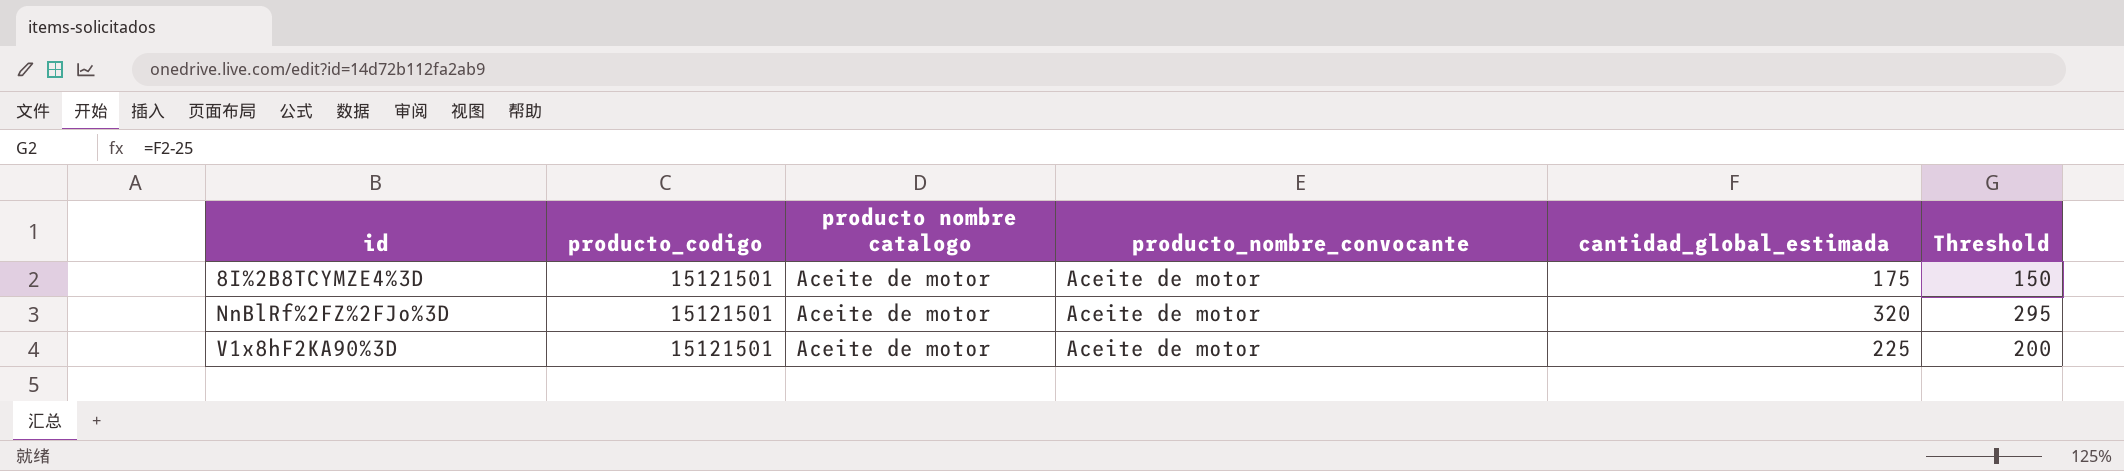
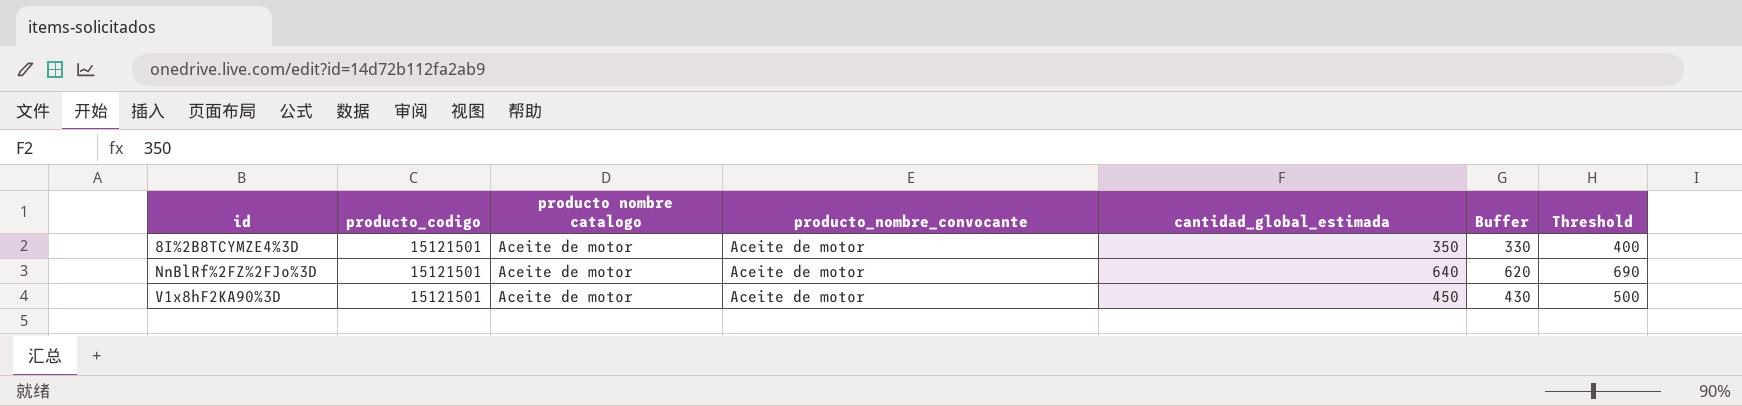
column Buffer | formula: none -> [cantidad_global_estimada] - 20
column Threshold | formula: [cantidad_global_estimada] - 25 -> [cantidad_global_estimada] + 50
8I%2B8TCYMZE4%3D | cantidad_global_estimada: 175 -> 350
NnBlRf%2FZ%2FJo%3D | cantidad_global_estimada: 320 -> 640
V1x8hF2KA90%3D | cantidad_global_estimada: 225 -> 450

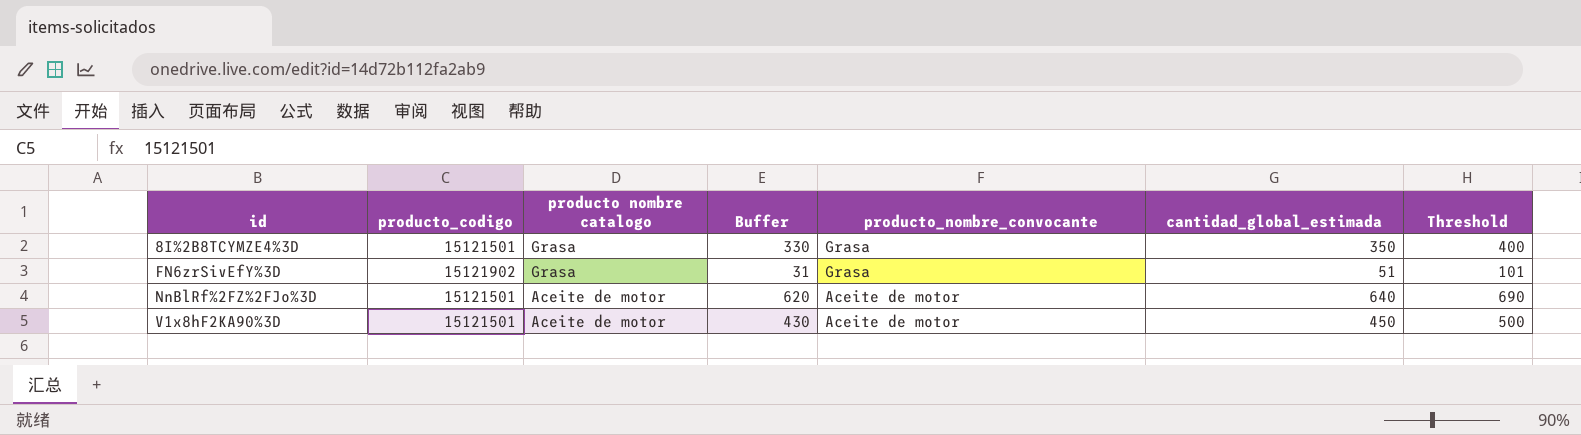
column Buffer | position: 6 -> 4
8I%2B8TCYMZE4%3D | producto nombre catalogo: Aceite de motor -> Grasa
8I%2B8TCYMZE4%3D | producto_nombre_convocante: Aceite de motor -> Grasa
row FN6zrSivEfY%3D: none -> 15121902 | Grasa | 31 | Grasa | 51 | 101

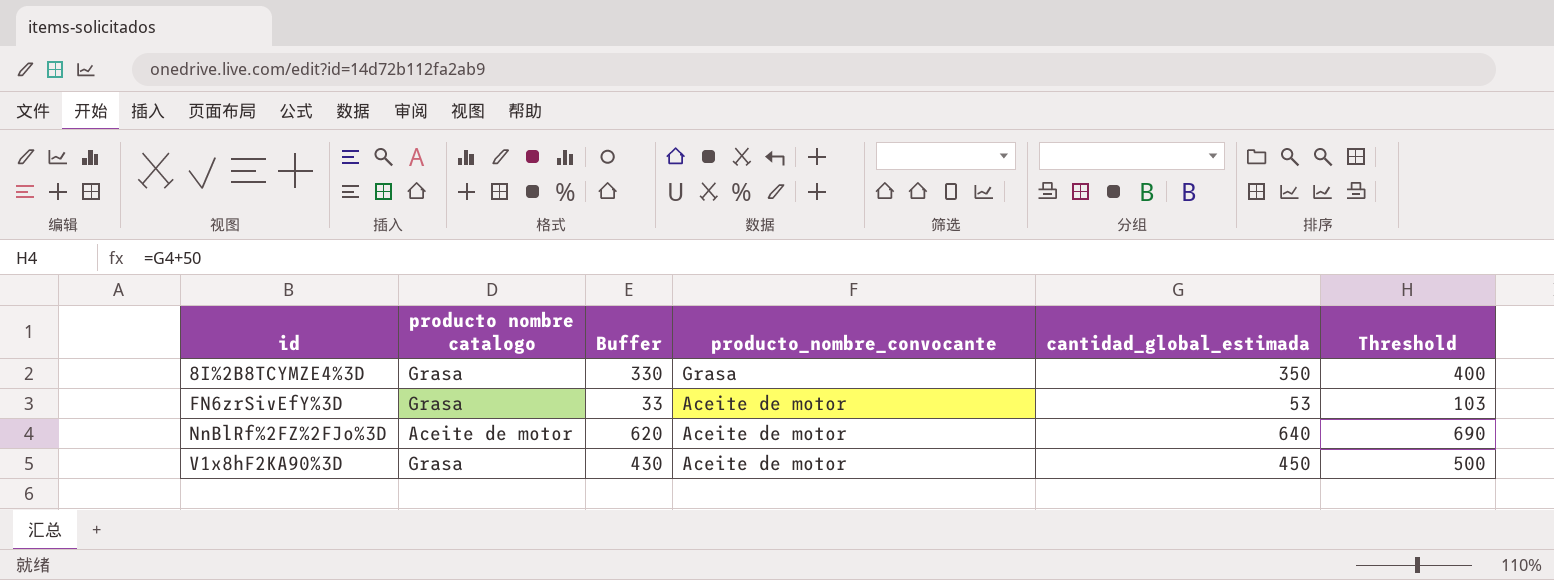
column producto_codigo | position: 2 -> none
FN6zrSivEfY%3D | Buffer: 31 -> 33
FN6zrSivEfY%3D | producto_nombre_convocante: Grasa -> Aceite de motor
FN6zrSivEfY%3D | cantidad_global_estimada: 51 -> 53
FN6zrSivEfY%3D | Threshold: 101 -> 103
V1x8hF2KA90%3D | producto nombre catalogo: Aceite de motor -> Grasa

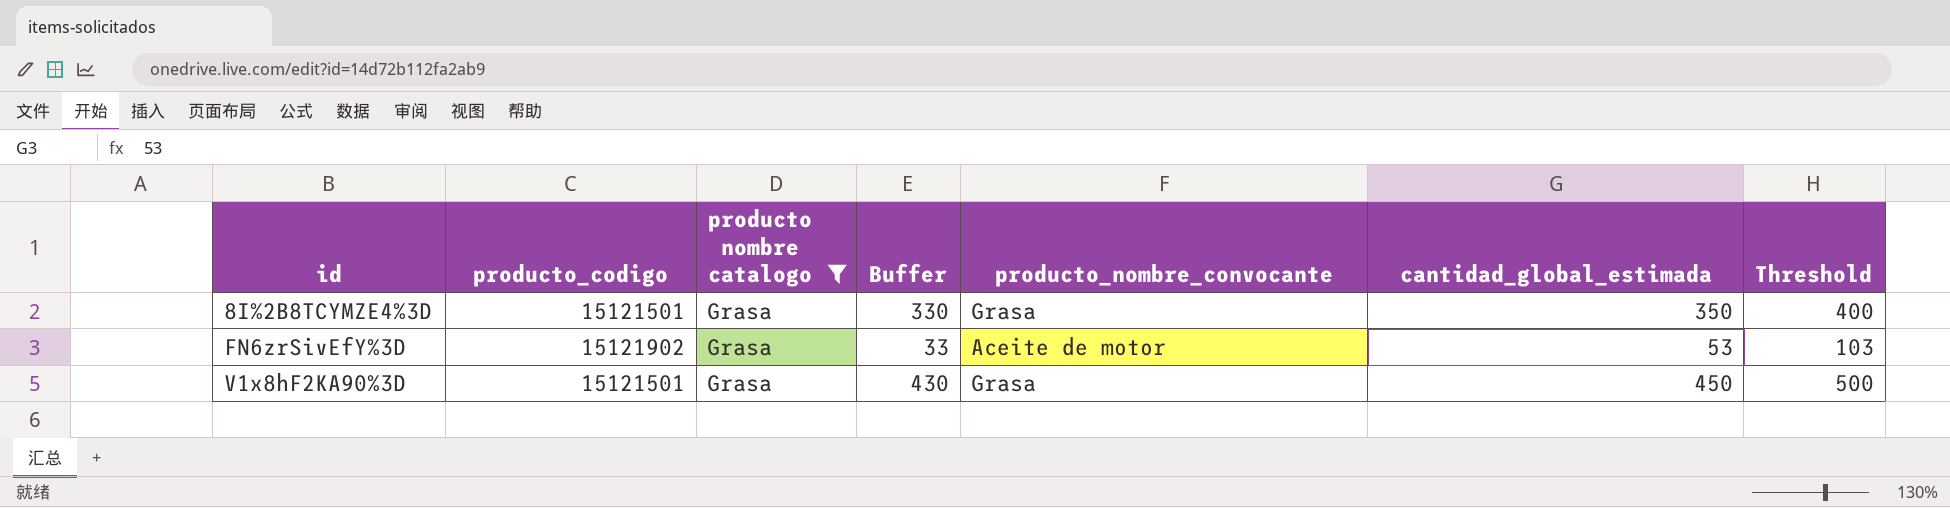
filter: none -> producto nombre catalogo = Grasa
column producto_codigo | position: none -> 2
V1x8hF2KA90%3D | producto_nombre_convocante: Aceite de motor -> Grasa

